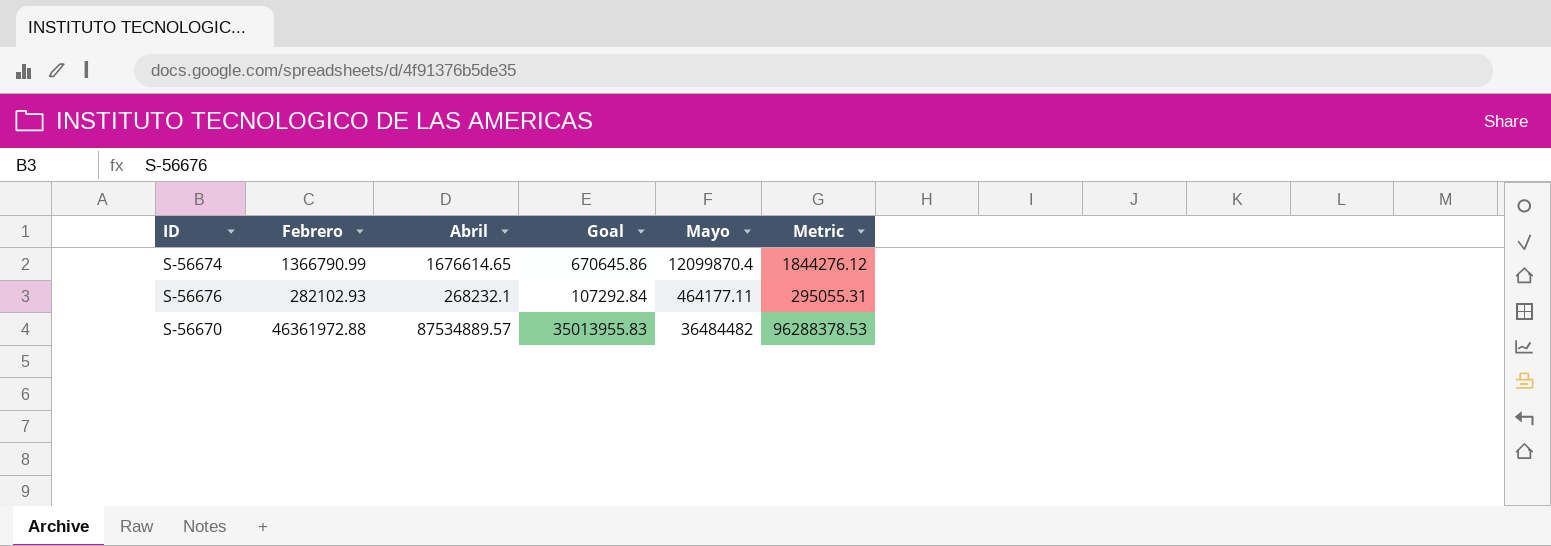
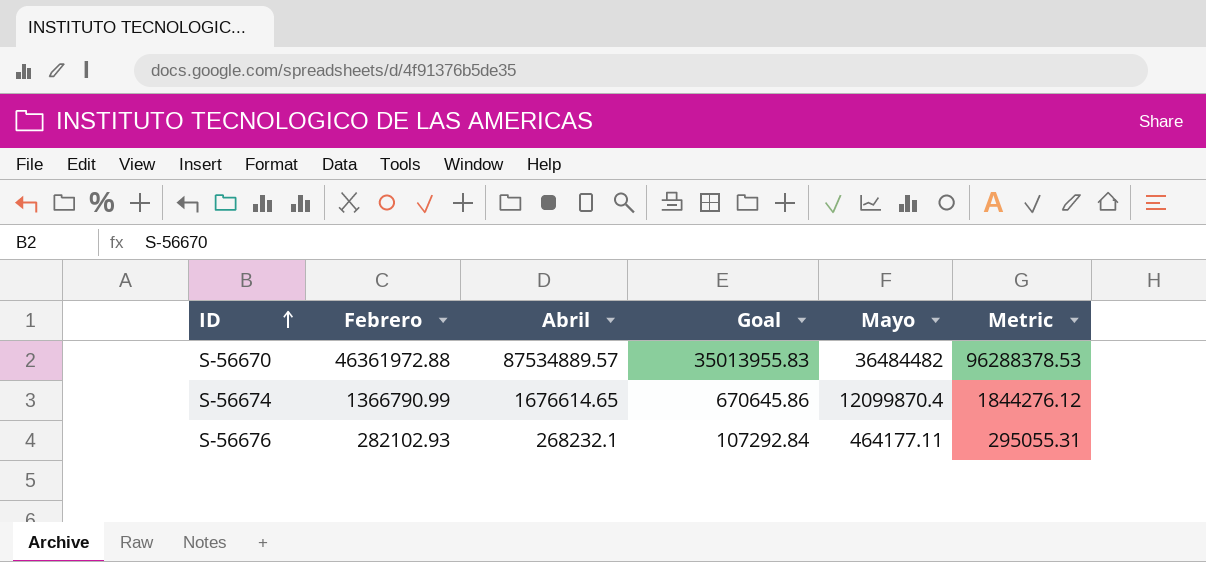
row order: none -> ID ascending

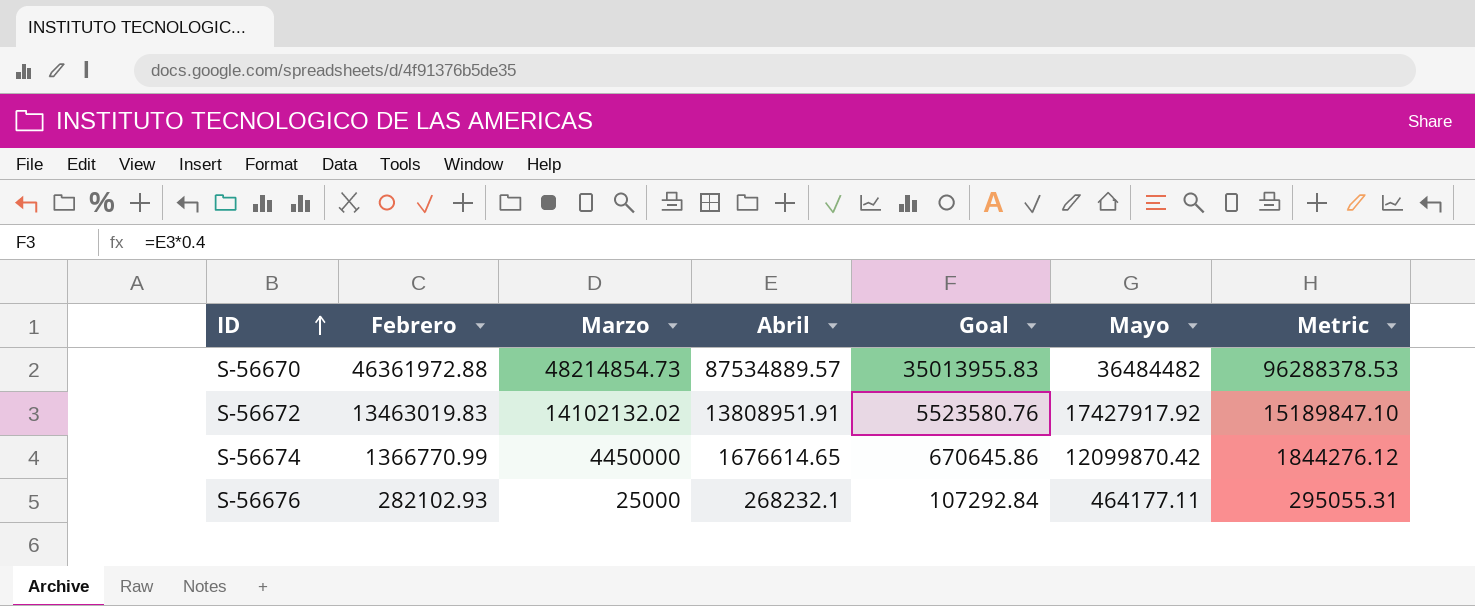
column Marzo | position: none -> 3
row S-56672: none -> 13463019.83 | 14102132.02 | 13808951.91 | 5523580.76 | 17427917.92 | 15189847.10
S-56674 | Febrero: 1366790.99 -> 1366770.99
S-56674 | Mayo: 12099870.4 -> 12099870.42

